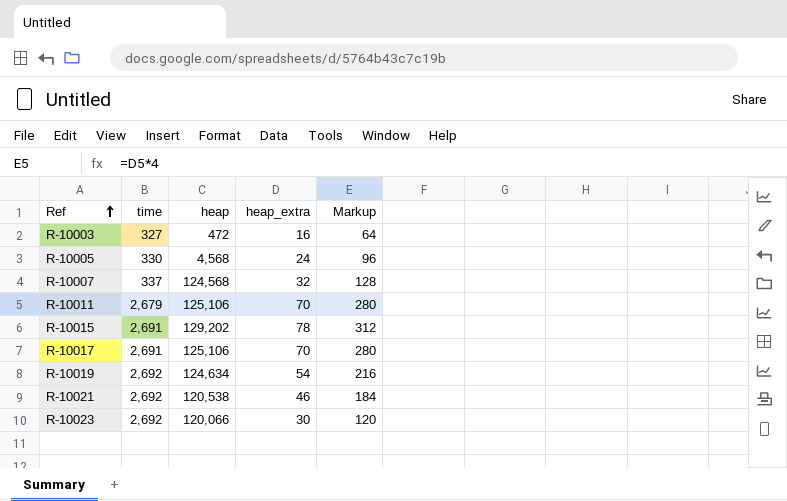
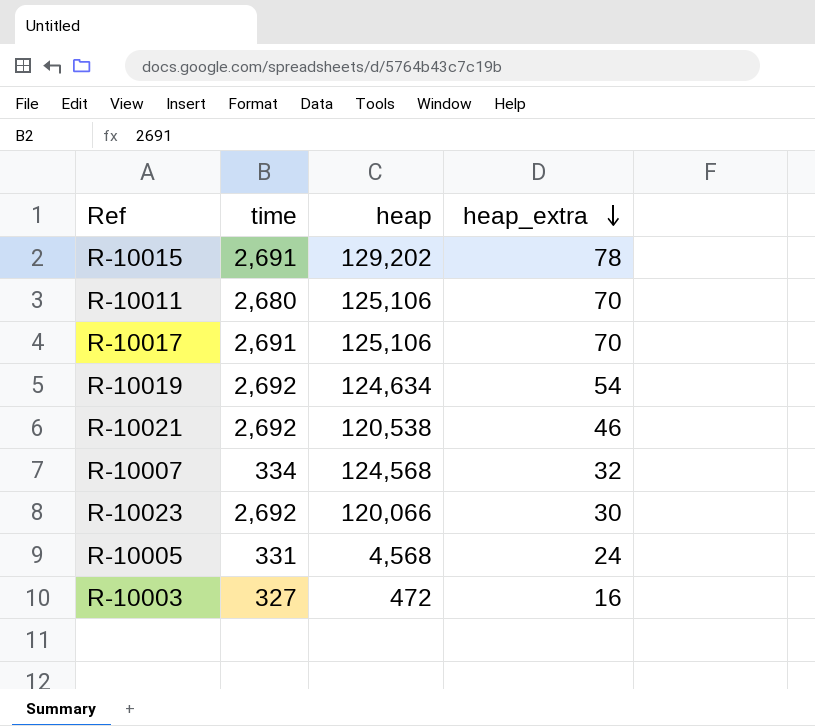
row order: Ref ascending -> heap_extra descending
column Markup | formula: [heap_extra] * 4 -> none
R-10011 | time: 2,679 -> 2,680
R-10007 | time: 337 -> 334
R-10005 | time: 330 -> 331

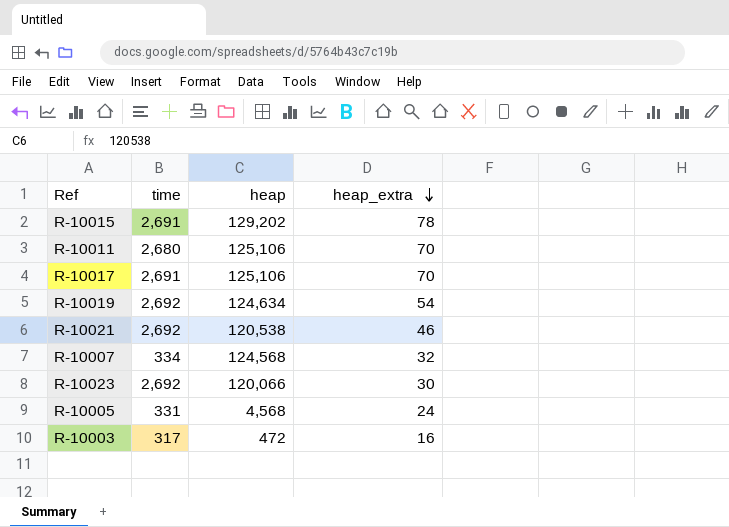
R-10003 | time: 327 -> 317

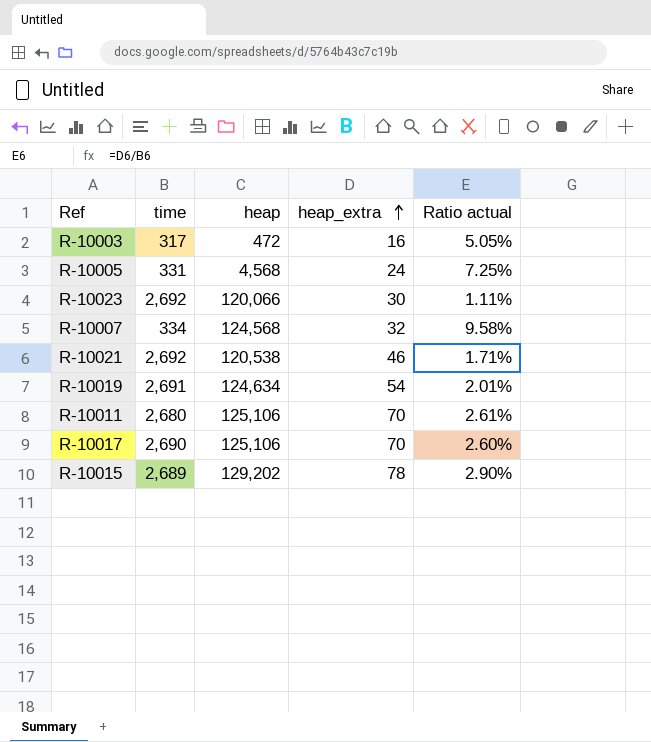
row order: heap_extra descending -> heap_extra ascending
column Ratio actual | formula: none -> [heap_extra] / [time]
R-10019 | time: 2,692 -> 2,691
R-10017 | time: 2,691 -> 2,690
R-10015 | time: 2,691 -> 2,689

